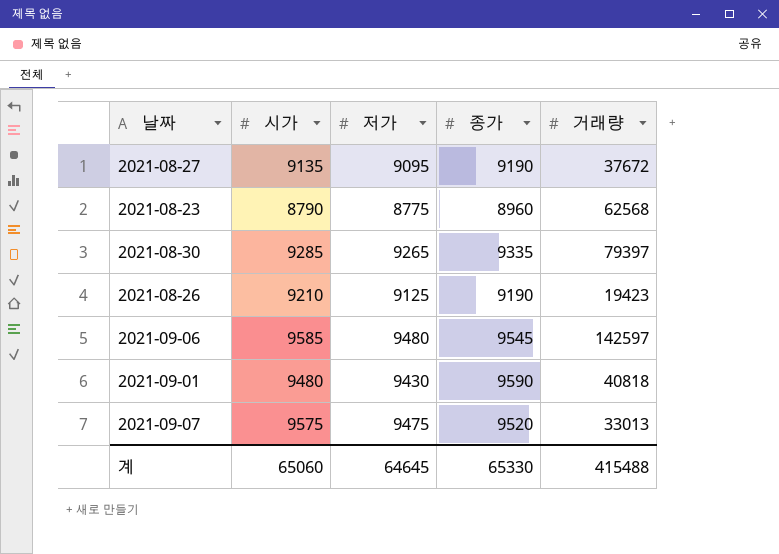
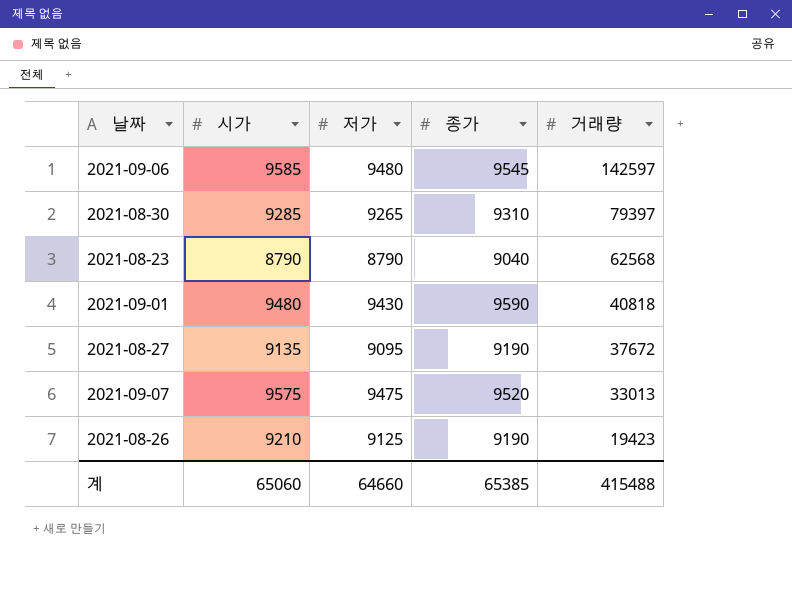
row order: none -> 거래량 descending
2021-08-30 | 종가: 9335 -> 9310
2021-08-23 | 저가: 8775 -> 8790
2021-08-23 | 종가: 8960 -> 9040
계 | 저가: 64645 -> 64660
계 | 종가: 65330 -> 65385

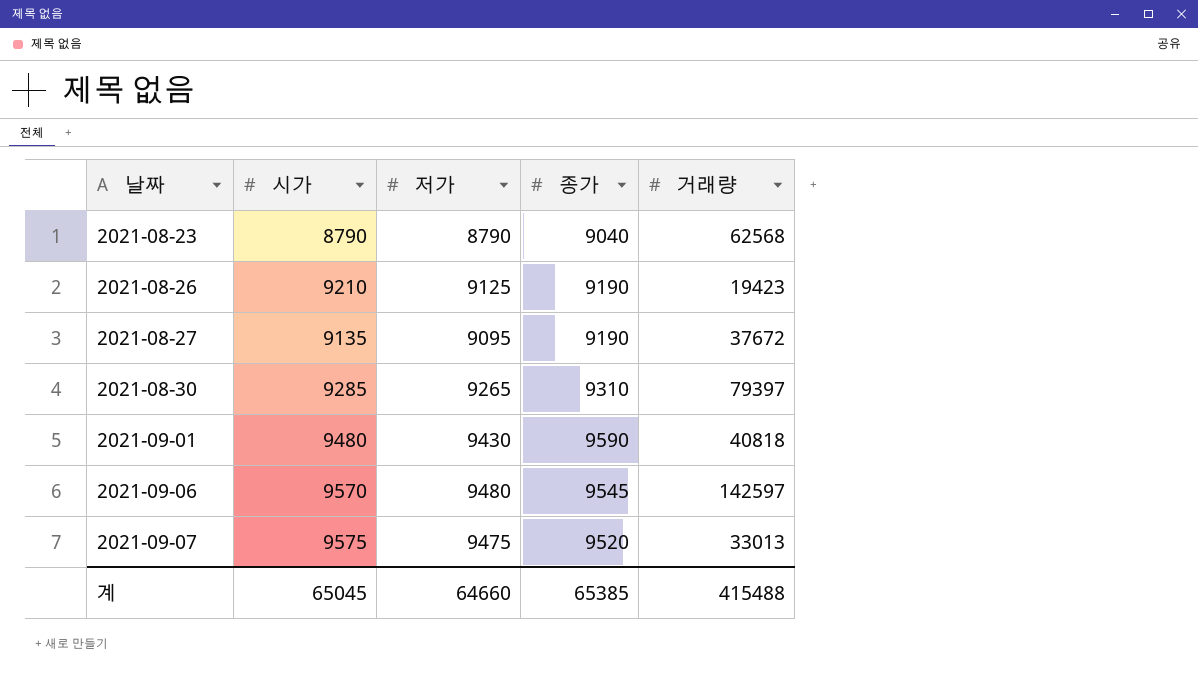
row order: 거래량 descending -> 날짜 ascending
2021-09-06 | 시가: 9585 -> 9570
계 | 시가: 65060 -> 65045

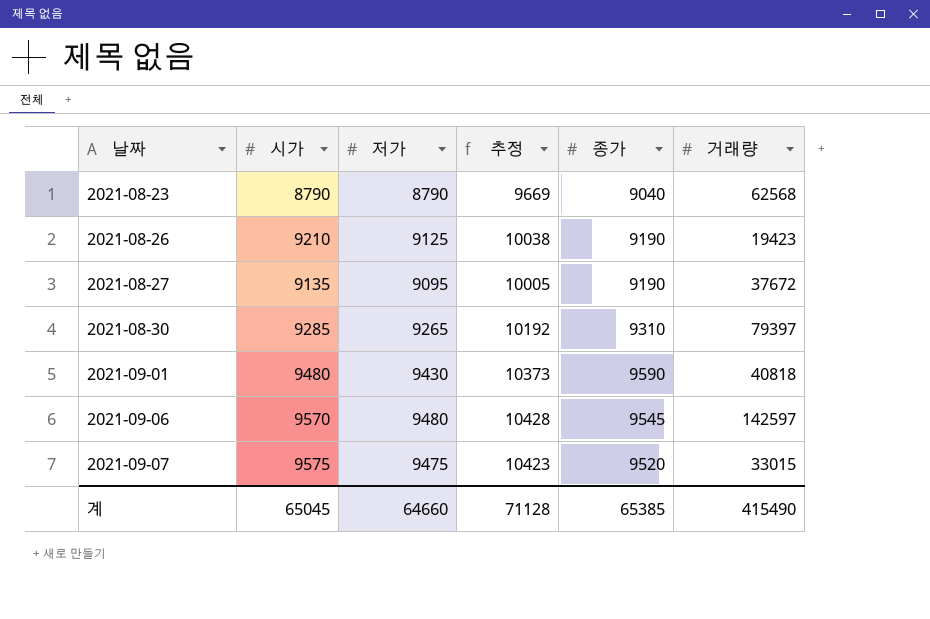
column 추정 | formula: none -> [저가] * 1.1
2021-09-07 | 거래량: 33013 -> 33015
계 | 거래량: 415488 -> 415490

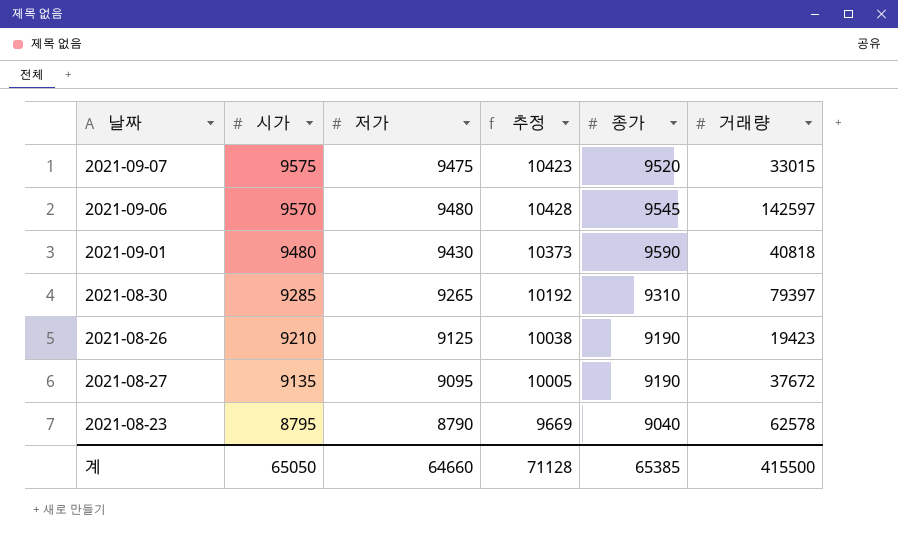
row order: 날짜 ascending -> 시가 descending
2021-08-23 | 시가: 8790 -> 8795
2021-08-23 | 거래량: 62568 -> 62578
계 | 시가: 65045 -> 65050
계 | 거래량: 415490 -> 415500

